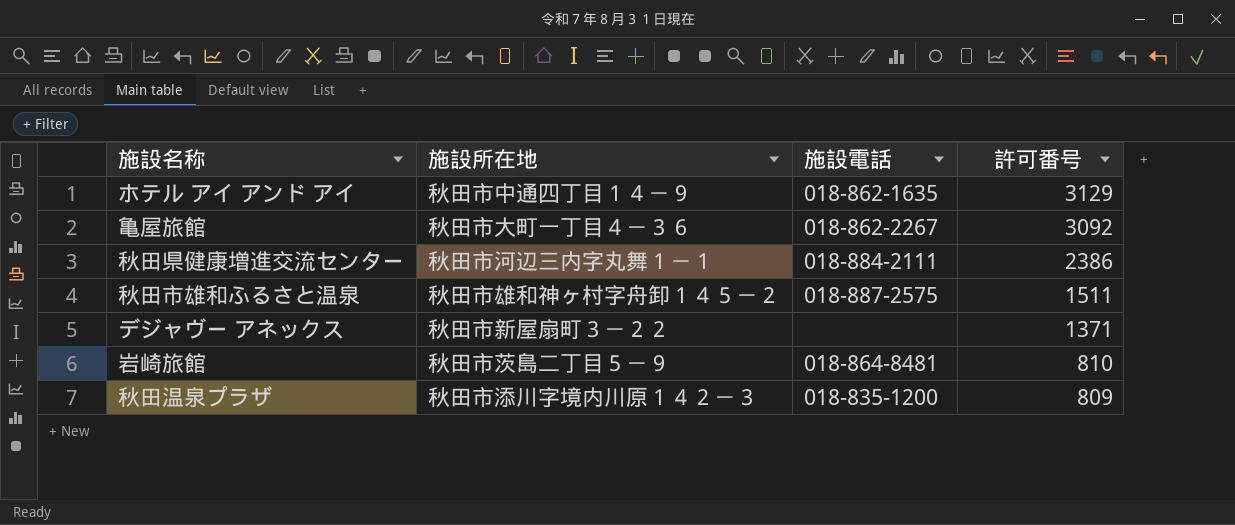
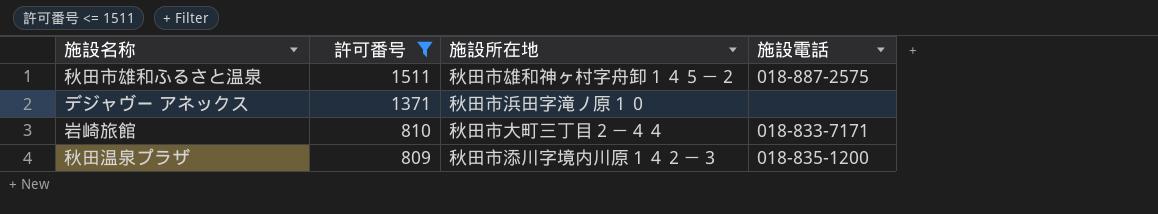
filter: none -> 許可番号 <= 1511
column 許可番号 | position: 4 -> 2
デジャヴー アネックス | 施設所在地: 秋田市新屋扇町３－２２ -> 秋田市浜田字滝ノ原１０
岩崎旅館 | 施設所在地: 秋田市茨島二丁目５－９ -> 秋田市大町三丁目２－４４
岩崎旅館 | 施設電話: 018-864-8481 -> 018-833-7171

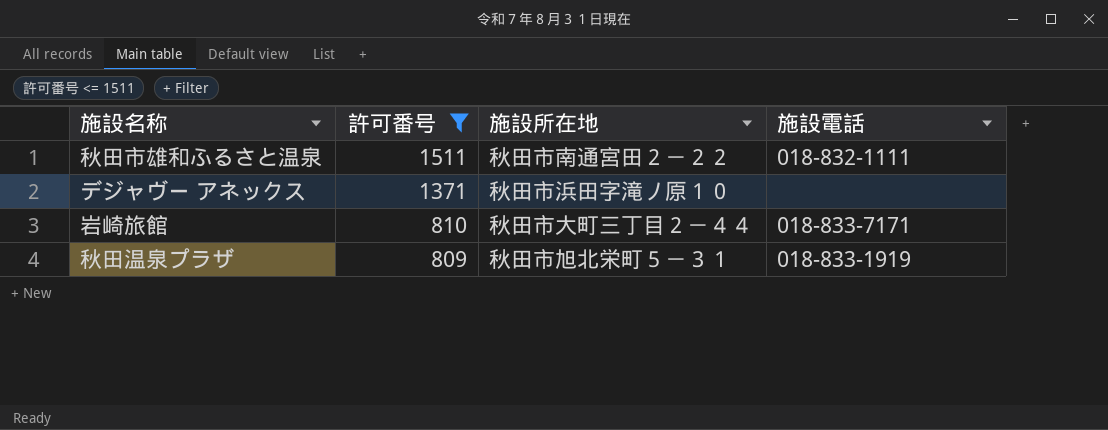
秋田市雄和ふるさと温泉 | 施設所在地: 秋田市雄和神ヶ村字舟卸１４５－２ -> 秋田市南通宮田２－２２
秋田市雄和ふるさと温泉 | 施設電話: 018-887-2575 -> 018-832-1111
秋田温泉プラザ | 施設所在地: 秋田市添川字境内川原１４２－３ -> 秋田市旭北栄町５－３１
秋田温泉プラザ | 施設電話: 018-835-1200 -> 018-833-1919

